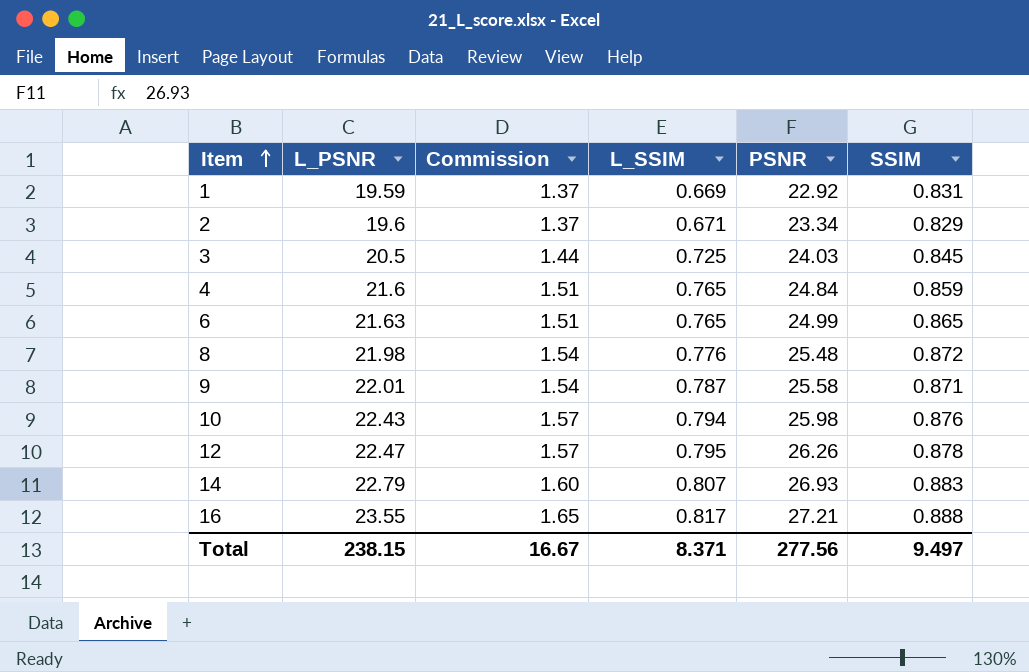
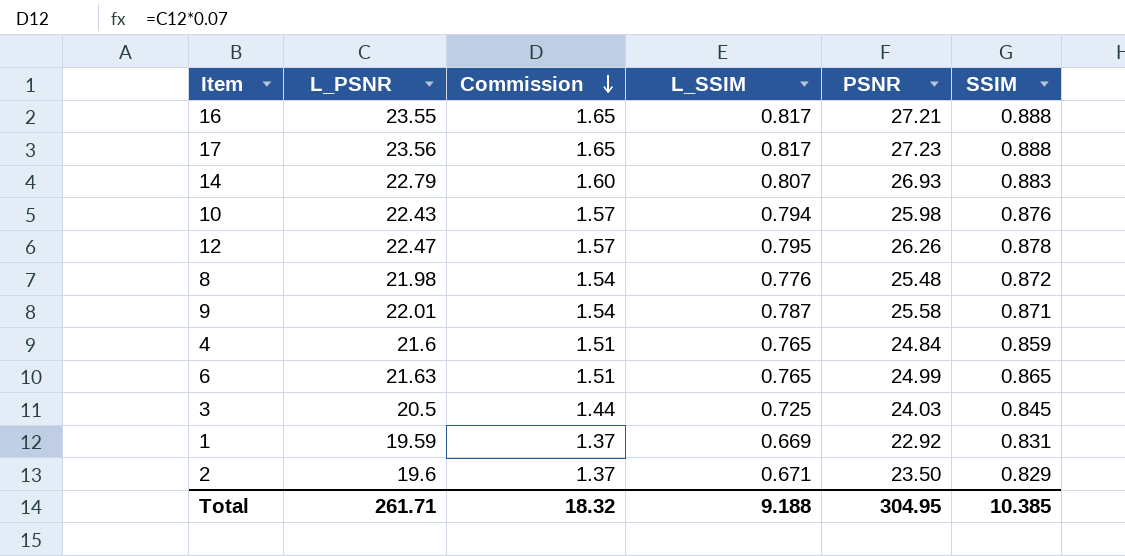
row order: Item ascending -> Commission descending
row 17: none -> 23.56 | 1.65 | 0.817 | 27.23 | 0.888
2 | PSNR: 23.34 -> 23.50
Total | L_PSNR: 238.15 -> 261.71
Total | Commission: 16.67 -> 18.32
Total | L_SSIM: 8.371 -> 9.188
Total | PSNR: 277.56 -> 304.95
Total | SSIM: 9.497 -> 10.385

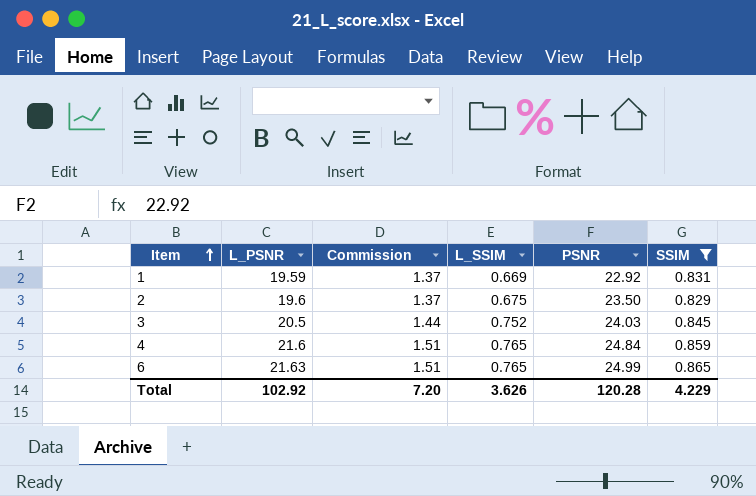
filter: none -> SSIM <= 0.865
row order: Commission descending -> Item ascending
2 | L_SSIM: 0.671 -> 0.675
3 | L_SSIM: 0.725 -> 0.752
Total | L_PSNR: 261.71 -> 102.92
Total | Commission: 18.32 -> 7.20
Total | L_SSIM: 9.188 -> 3.626
Total | PSNR: 304.95 -> 120.28
Total | SSIM: 10.385 -> 4.229

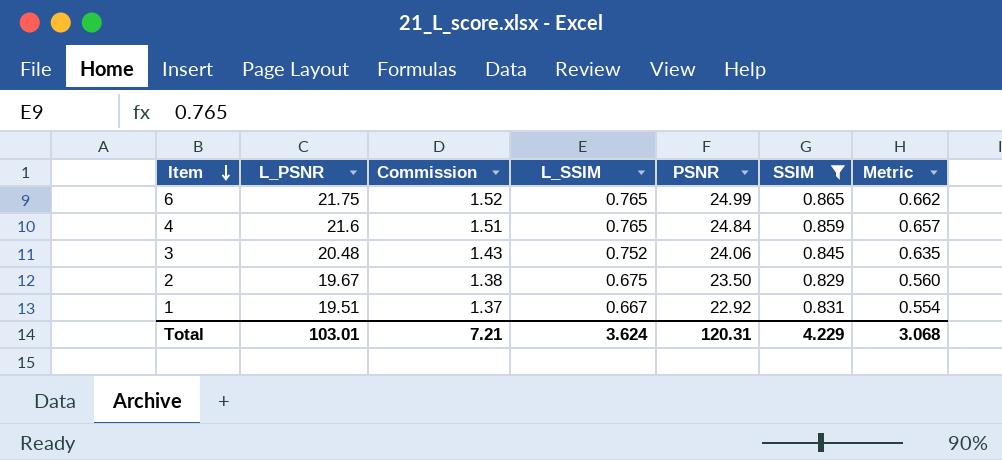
row order: Item ascending -> Item descending
column Metric | formula: none -> [L_SSIM] * [SSIM]
6 | L_PSNR: 21.63 -> 21.75
6 | Commission: 1.51 -> 1.52
3 | L_PSNR: 20.5 -> 20.48
3 | Commission: 1.44 -> 1.43
3 | PSNR: 24.03 -> 24.06
2 | L_PSNR: 19.6 -> 19.67
2 | Commission: 1.37 -> 1.38
1 | L_PSNR: 19.59 -> 19.51
1 | L_SSIM: 0.669 -> 0.667
Total | L_PSNR: 102.92 -> 103.01
Total | Commission: 7.20 -> 7.21
Total | L_SSIM: 3.626 -> 3.624
Total | PSNR: 120.28 -> 120.31

